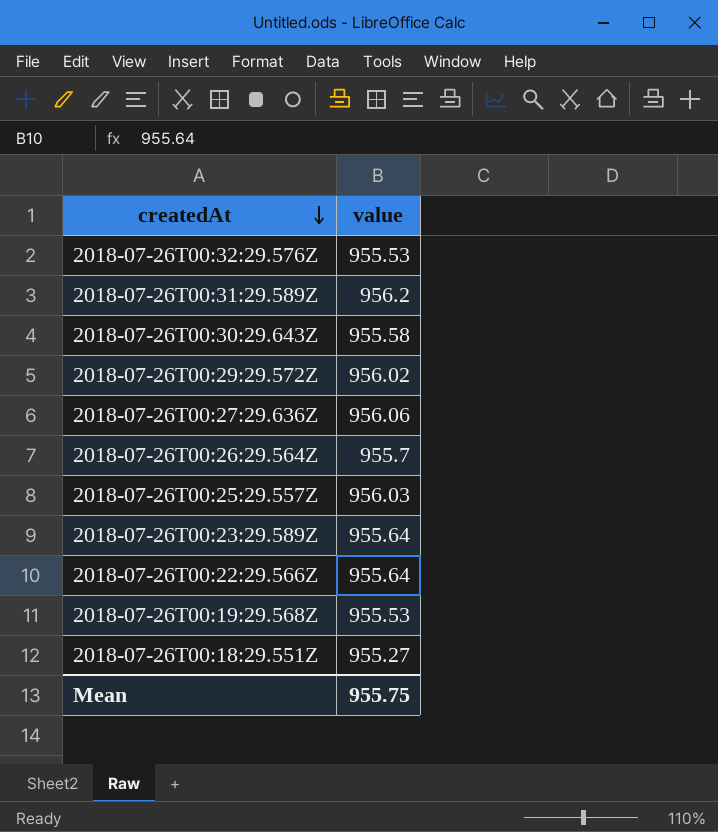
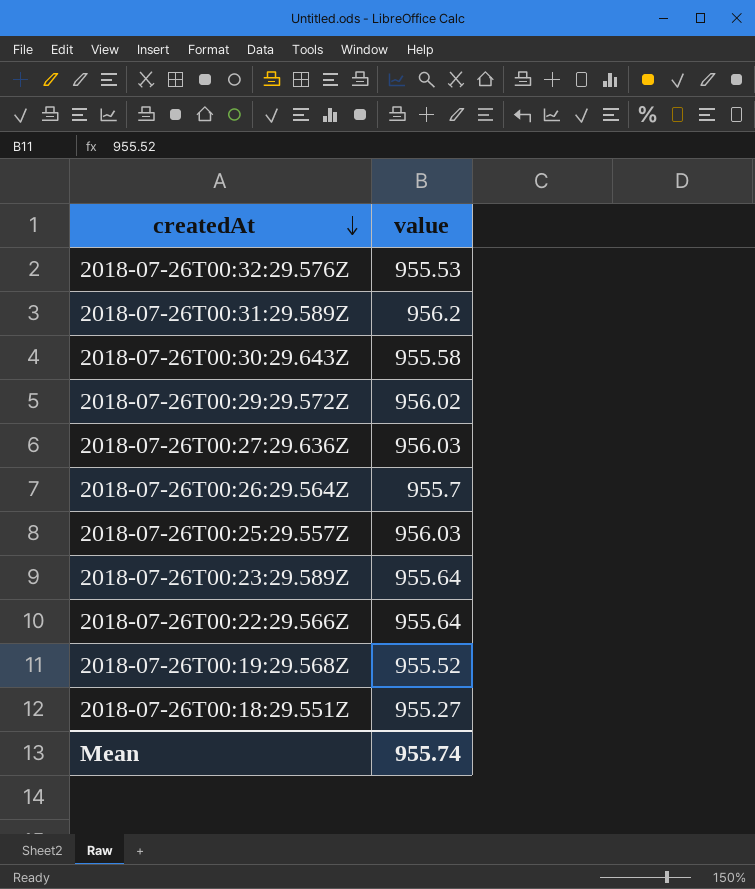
2018-07-26T00:27:29.636Z | value: 956.06 -> 956.03
2018-07-26T00:19:29.568Z | value: 955.53 -> 955.52
Mean | value: 955.75 -> 955.74

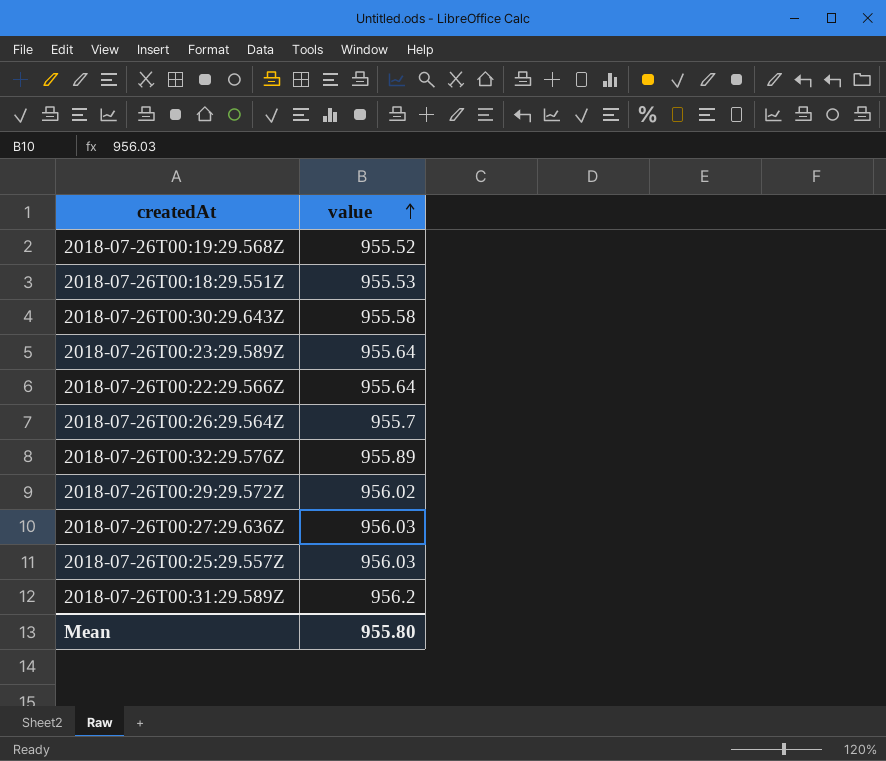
row order: createdAt descending -> value ascending
2018-07-26T00:18:29.551Z | value: 955.27 -> 955.53
2018-07-26T00:32:29.576Z | value: 955.53 -> 955.89
Mean | value: 955.74 -> 955.80

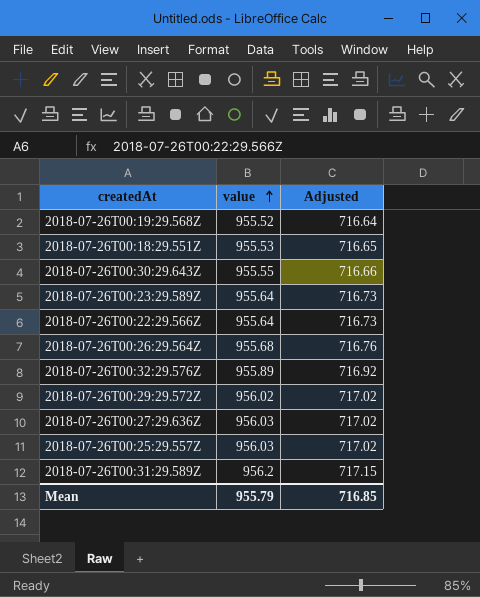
column Adjusted | formula: none -> [value] * 0.75
2018-07-26T00:30:29.643Z | value: 955.58 -> 955.55
2018-07-26T00:26:29.564Z | value: 955.7 -> 955.68
Mean | value: 955.80 -> 955.79

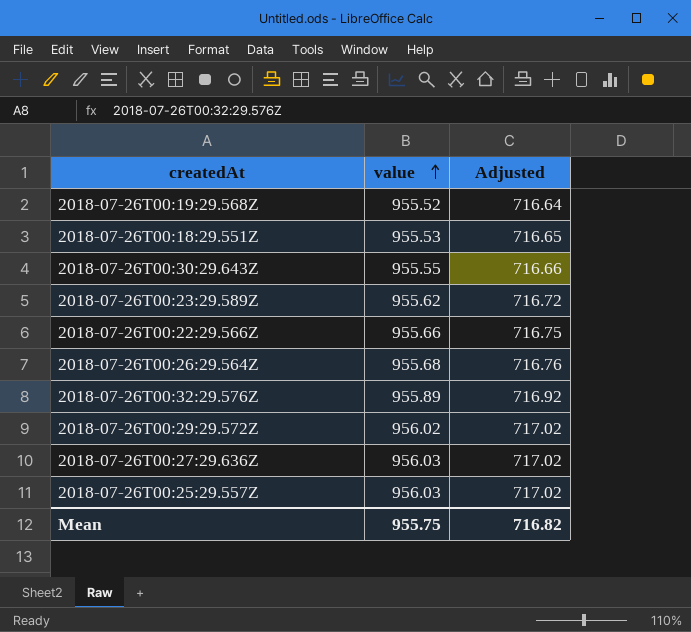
row 2018-07-26T00:31:29.589Z: 956.2 | 717.15 -> none
2018-07-26T00:23:29.589Z | value: 955.64 -> 955.62
2018-07-26T00:23:29.589Z | Adjusted: 716.73 -> 716.72
2018-07-26T00:22:29.566Z | value: 955.64 -> 955.66
2018-07-26T00:22:29.566Z | Adjusted: 716.73 -> 716.75
Mean | value: 955.79 -> 955.75
Mean | Adjusted: 716.85 -> 716.82

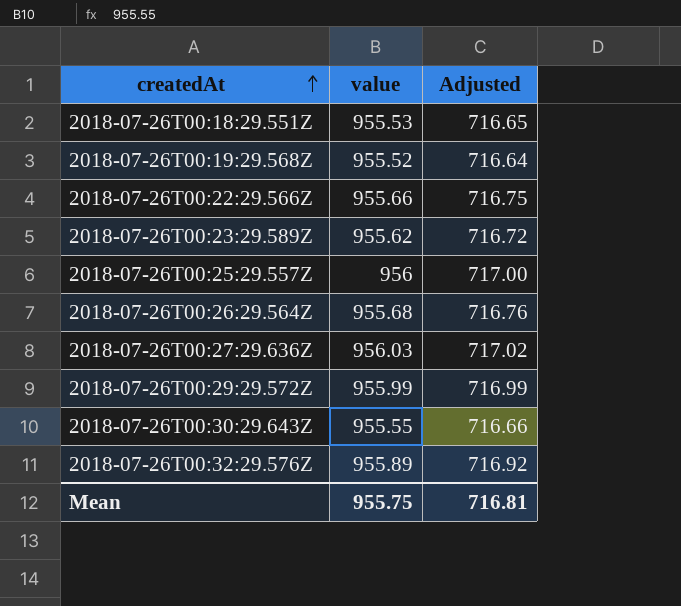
row order: value ascending -> createdAt ascending
2018-07-26T00:25:29.557Z | value: 956.03 -> 956
2018-07-26T00:25:29.557Z | Adjusted: 717.02 -> 717.00
2018-07-26T00:29:29.572Z | value: 956.02 -> 955.99
2018-07-26T00:29:29.572Z | Adjusted: 717.02 -> 716.99
Mean | Adjusted: 716.82 -> 716.81

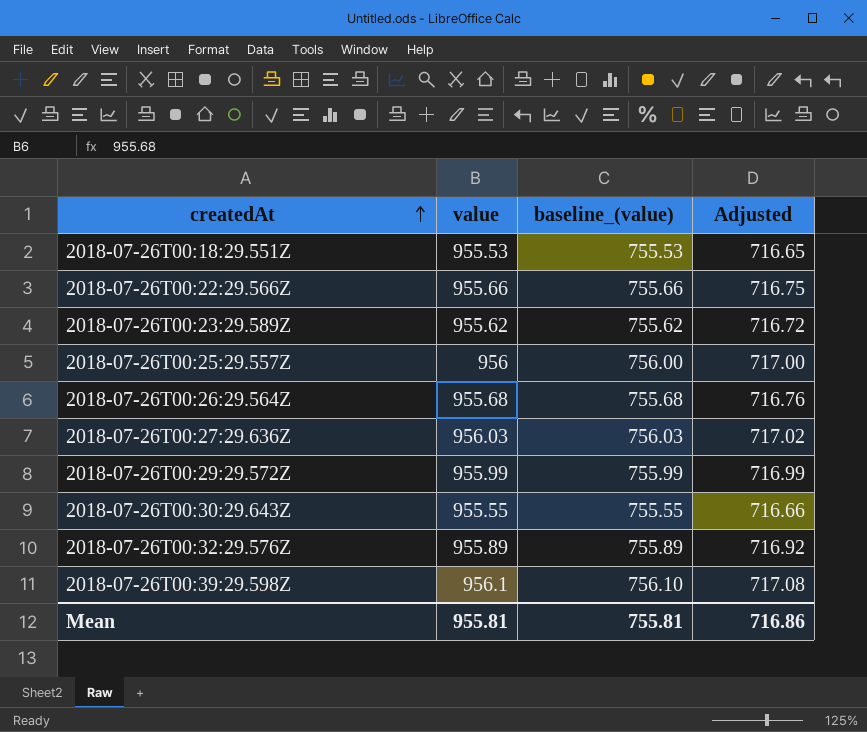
column baseline_(value) | formula: none -> [value] - 200
row 2018-07-26T00:19:29.568Z: 955.52 | 716.64 -> none
row 2018-07-26T00:39:29.598Z: none -> 956.1 | 756.10 | 717.08
Mean | value: 955.75 -> 955.81
Mean | Adjusted: 716.81 -> 716.86

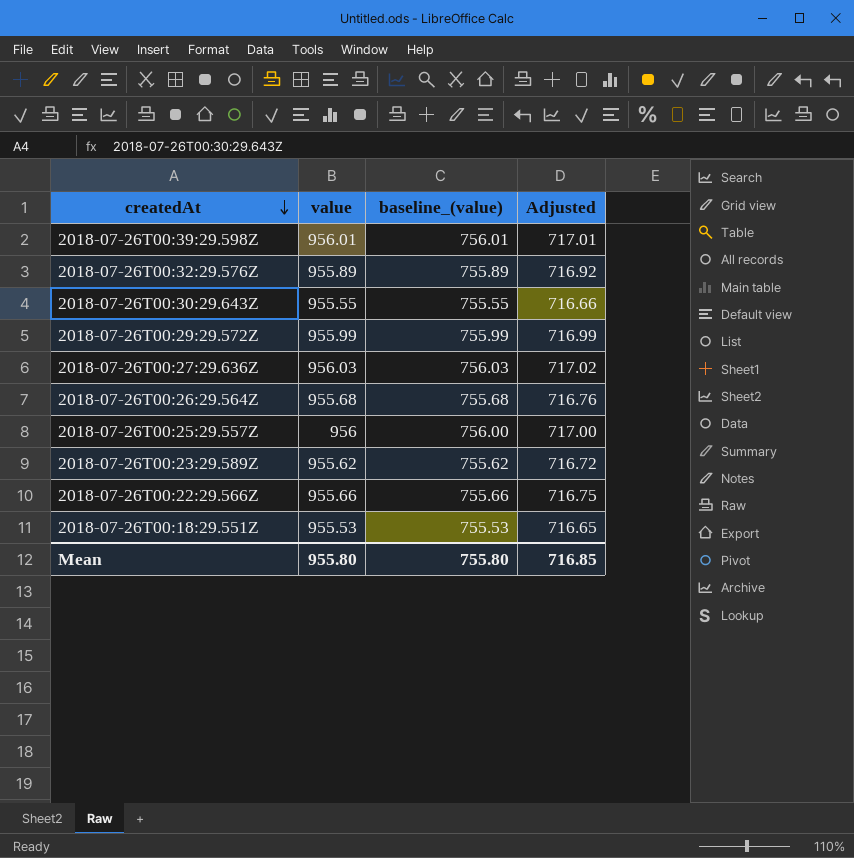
row order: createdAt ascending -> createdAt descending
2018-07-26T00:39:29.598Z | value: 956.1 -> 956.01
2018-07-26T00:39:29.598Z | baseline_(value): 756.10 -> 756.01
2018-07-26T00:39:29.598Z | Adjusted: 717.08 -> 717.01
Mean | value: 955.81 -> 955.80
Mean | baseline_(value): 755.81 -> 755.80
Mean | Adjusted: 716.86 -> 716.85

